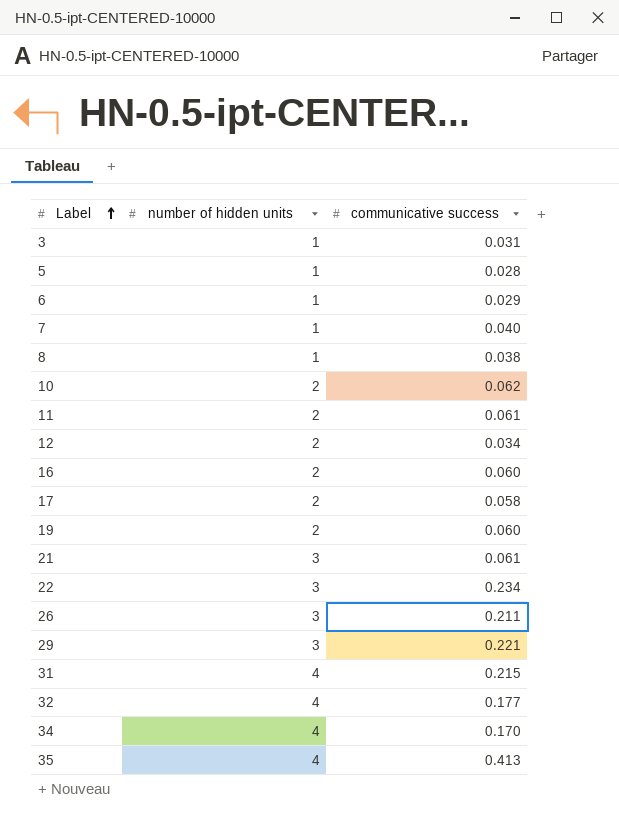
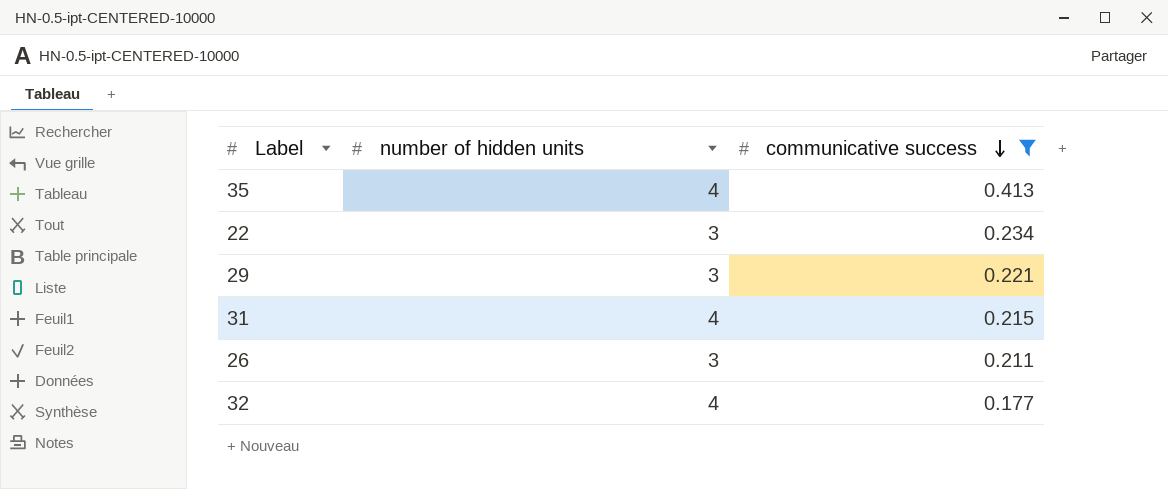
filter: none -> communicative success >= 0.177
row order: Label ascending -> communicative success descending

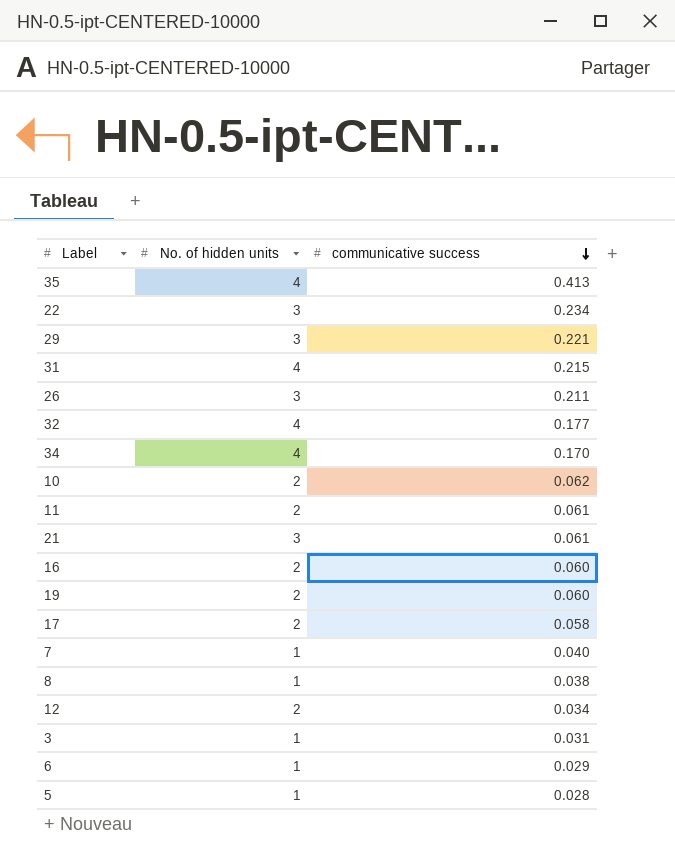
filter: communicative success >= 0.177 -> none
column name: number of hidden units -> No. of hidden units

